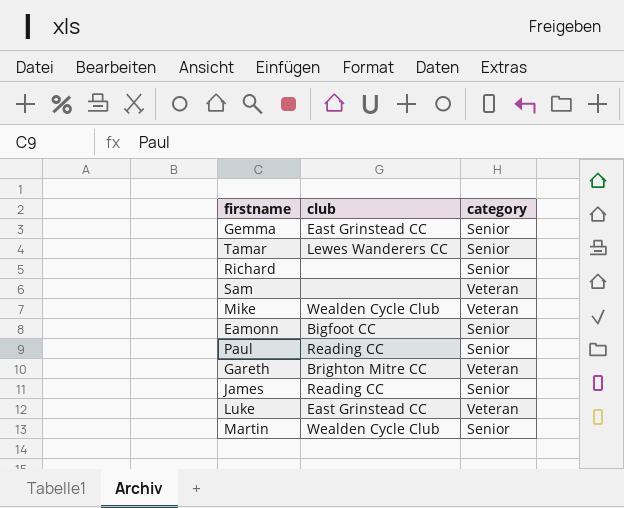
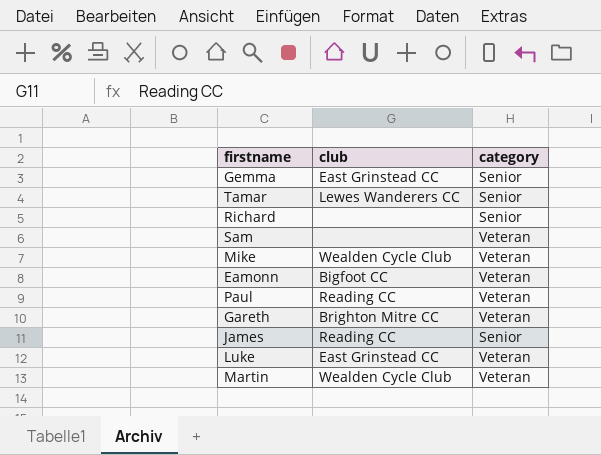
Eamonn | category: Senior -> Veteran
Paul | category: Senior -> Veteran
Martin | category: Senior -> Veteran

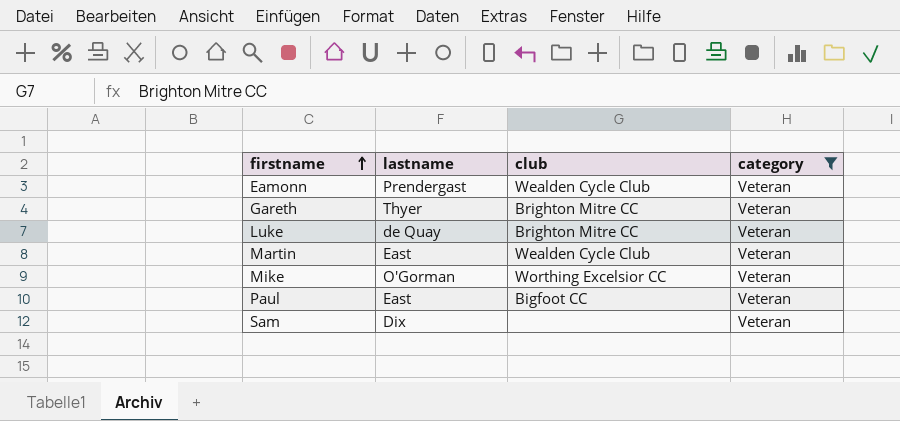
filter: none -> category = Veteran
row order: none -> firstname ascending
column lastname | position: none -> 2
Eamonn | club: Bigfoot CC -> Wealden Cycle Club
Luke | club: East Grinstead CC -> Brighton Mitre CC
Mike | club: Wealden Cycle Club -> Worthing Excelsior CC
Paul | club: Reading CC -> Bigfoot CC

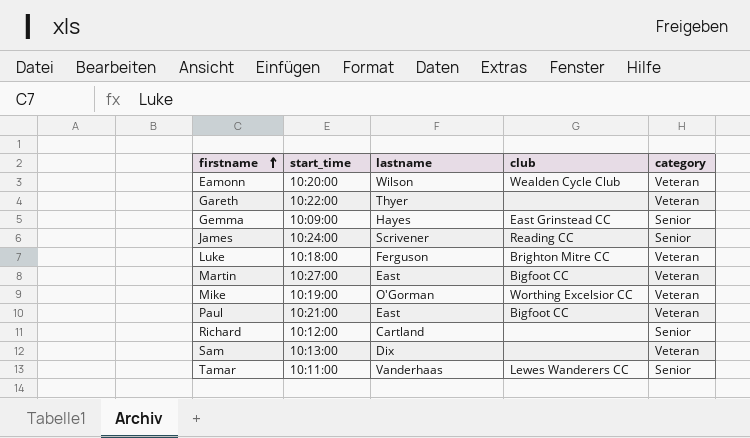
filter: category = Veteran -> none
column start_time | position: none -> 2
Eamonn | lastname: Prendergast -> Wilson
Gareth | club: Brighton Mitre CC -> none
Luke | lastname: de Quay -> Ferguson
Martin | club: Wealden Cycle Club -> Bigfoot CC

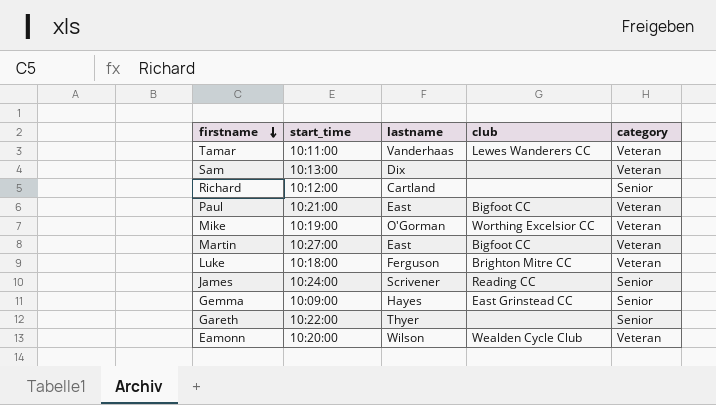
row order: firstname ascending -> firstname descending
Tamar | category: Senior -> Veteran
Gareth | category: Veteran -> Senior

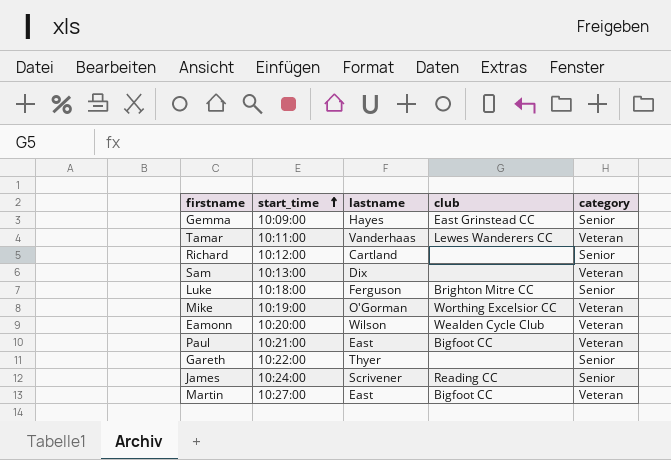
row order: firstname descending -> start_time ascending
Luke | category: Veteran -> Senior

